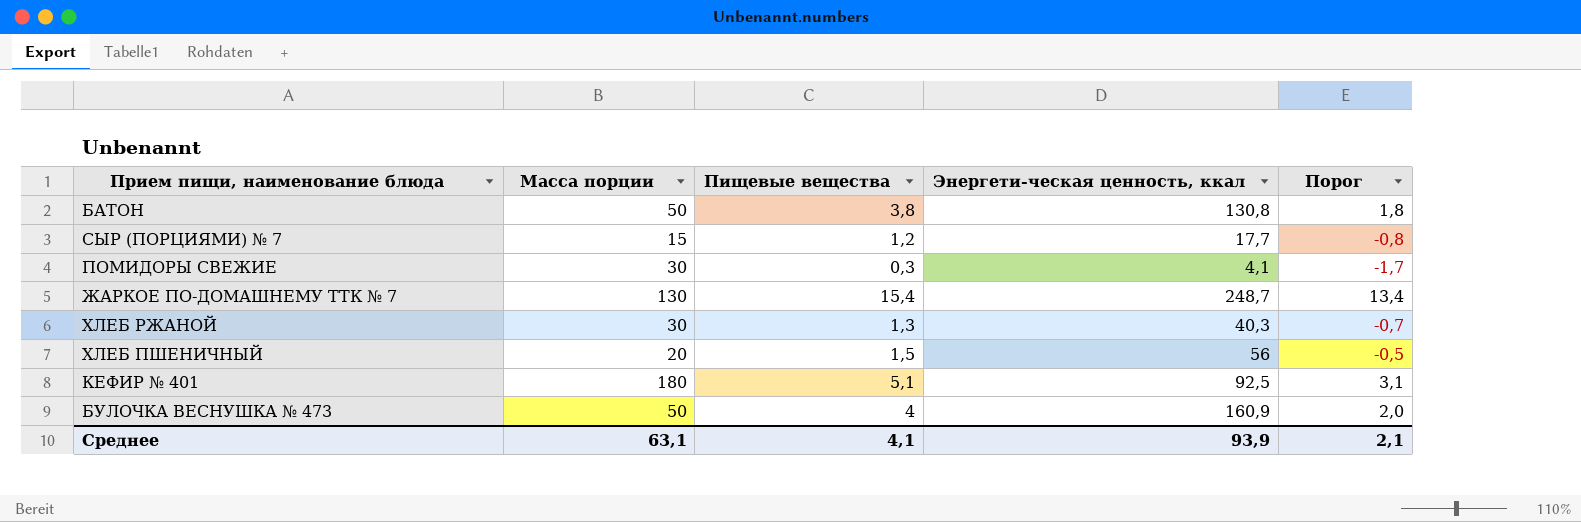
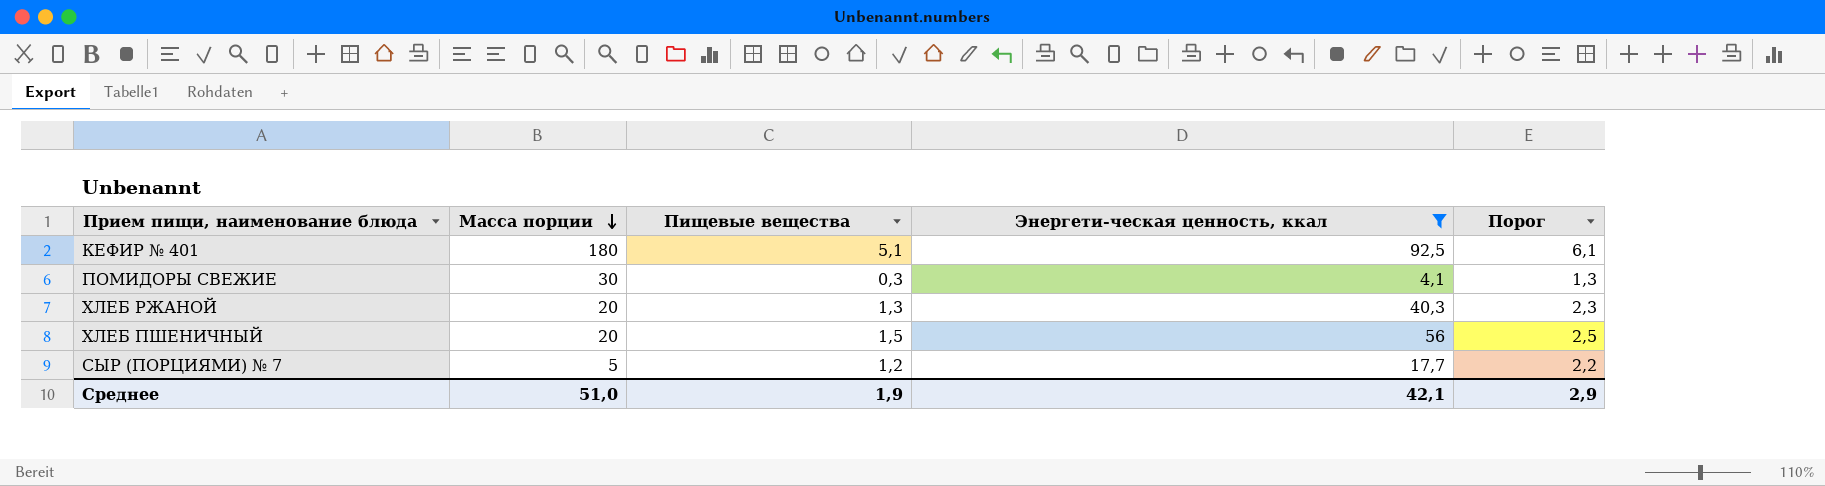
filter: none -> Энергети-ческая ценность, ккал <= 92,5
row order: none -> Масса порции descending
column Порог | formula: [Пищевые вещества] - 2 -> [Пищевые вещества] + 1
ХЛЕБ РЖАНОЙ | Масса порции: 30 -> 20
СЫР (ПОРЦИЯМИ) № 7 | Масса порции: 15 -> 5
Среднее | Масса порции: 63,1 -> 51,0
Среднее | Пищевые вещества: 4,1 -> 1,9
Среднее | Энергети-ческая ценность, ккал: 93,9 -> 42,1
Среднее | Порог: 2,1 -> 2,9

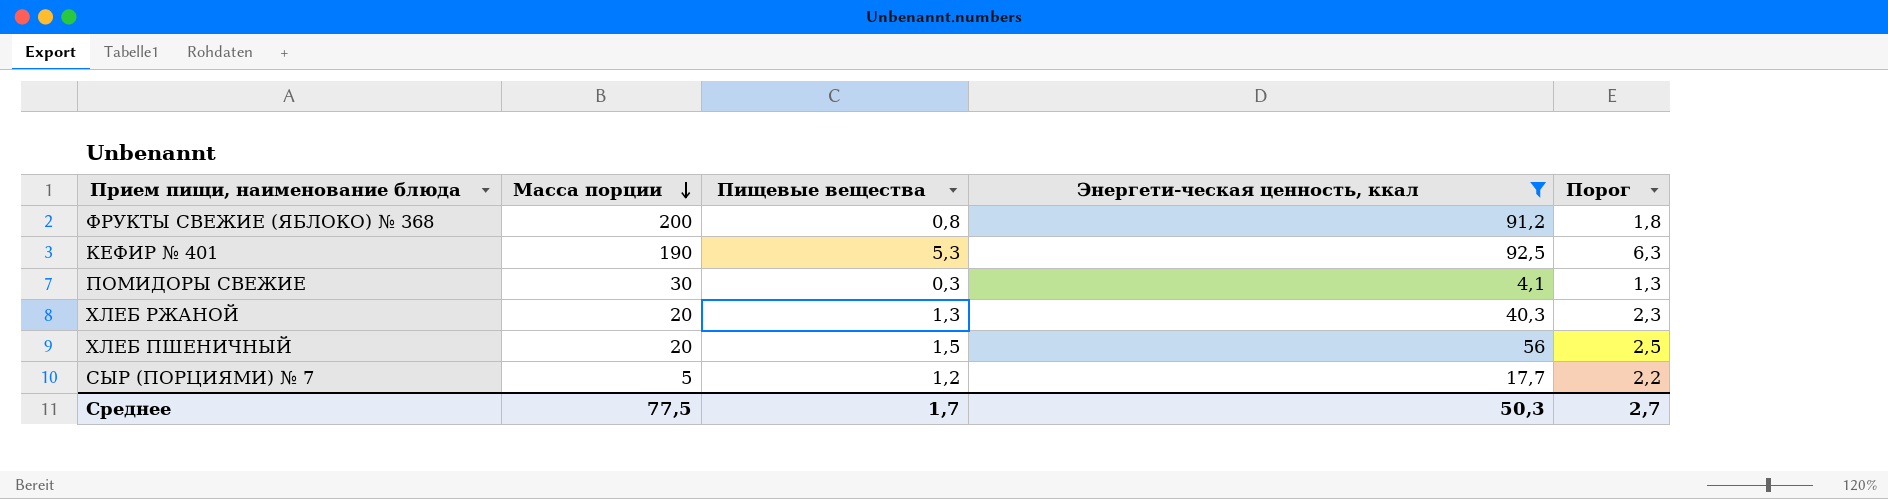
row ФРУКТЫ СВЕЖИЕ (ЯБЛОКО) № 368: none -> 200 | 0,8 | 91,2 | 1,8
КЕФИР № 401 | Масса порции: 180 -> 190
КЕФИР № 401 | Пищевые вещества: 5,1 -> 5,3
КЕФИР № 401 | Порог: 6,1 -> 6,3
Среднее | Масса порции: 51,0 -> 77,5
Среднее | Пищевые вещества: 1,9 -> 1,7
Среднее | Энергети-ческая ценность, ккал: 42,1 -> 50,3
Среднее | Порог: 2,9 -> 2,7

